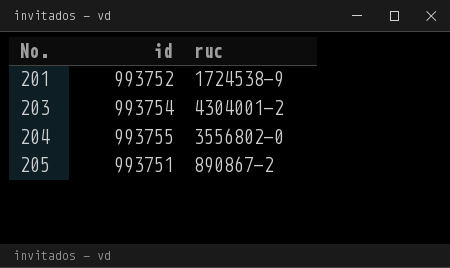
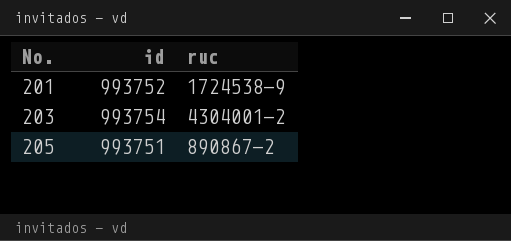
row 204: 993755 | 3556802-0 -> none

